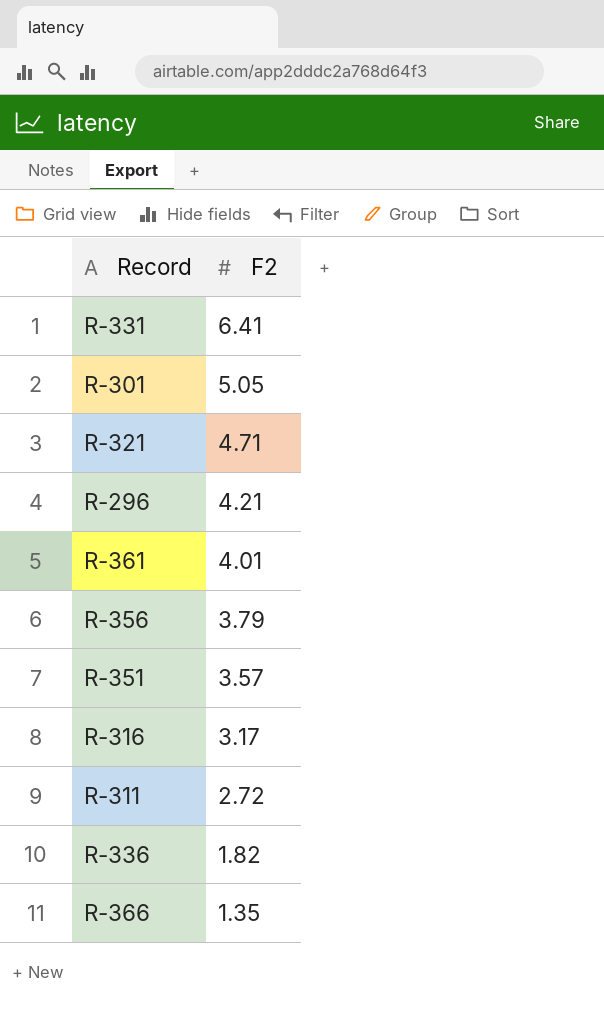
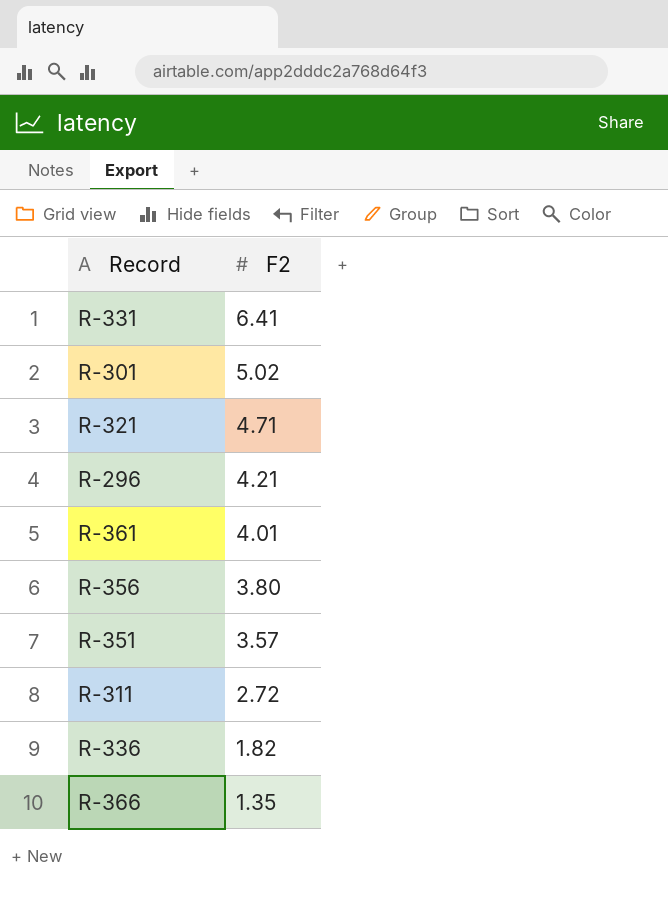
row R-316: 3.17 -> none
R-301 | F2: 5.05 -> 5.02
R-356 | F2: 3.79 -> 3.80

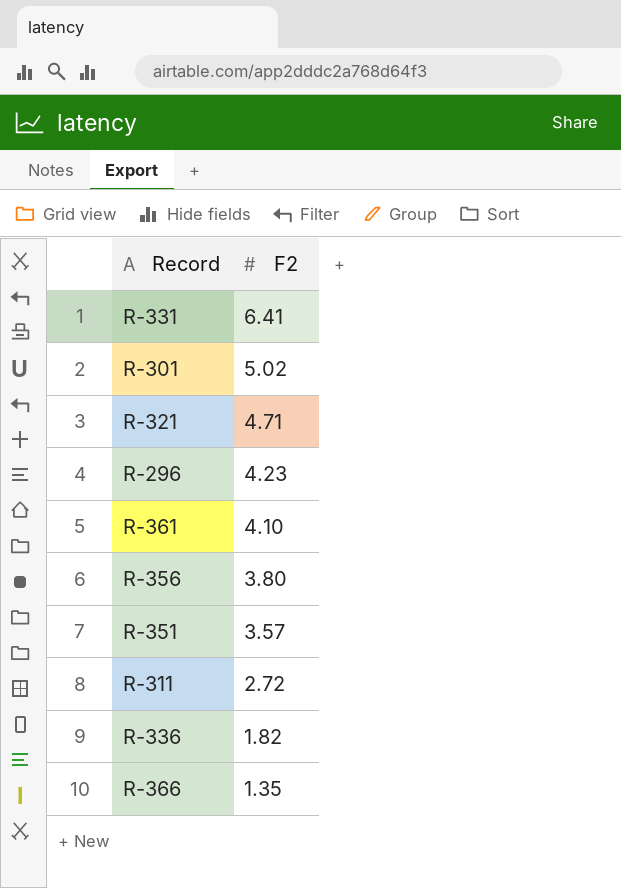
R-296 | F2: 4.21 -> 4.23
R-361 | F2: 4.01 -> 4.10

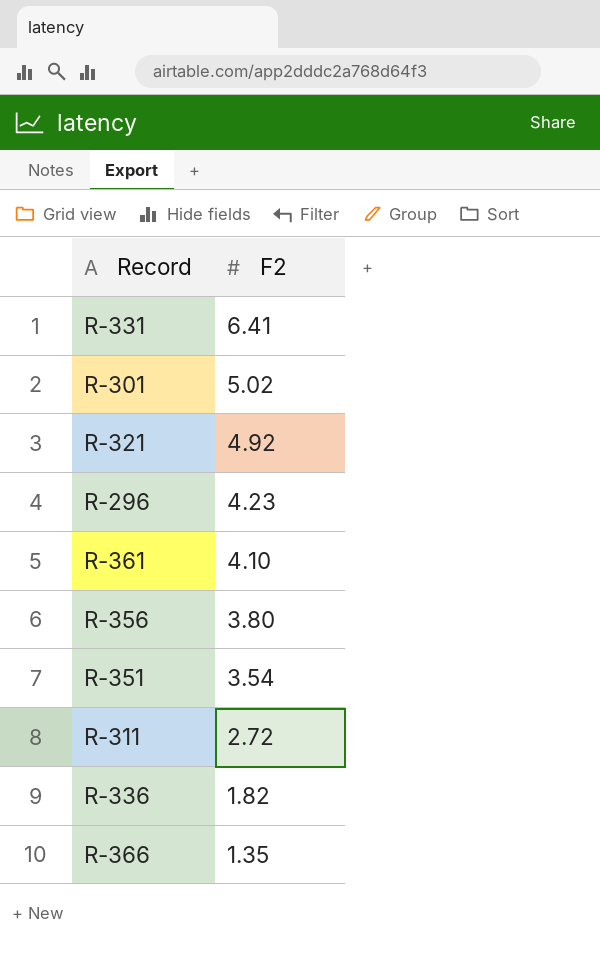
R-321 | F2: 4.71 -> 4.92
R-351 | F2: 3.57 -> 3.54

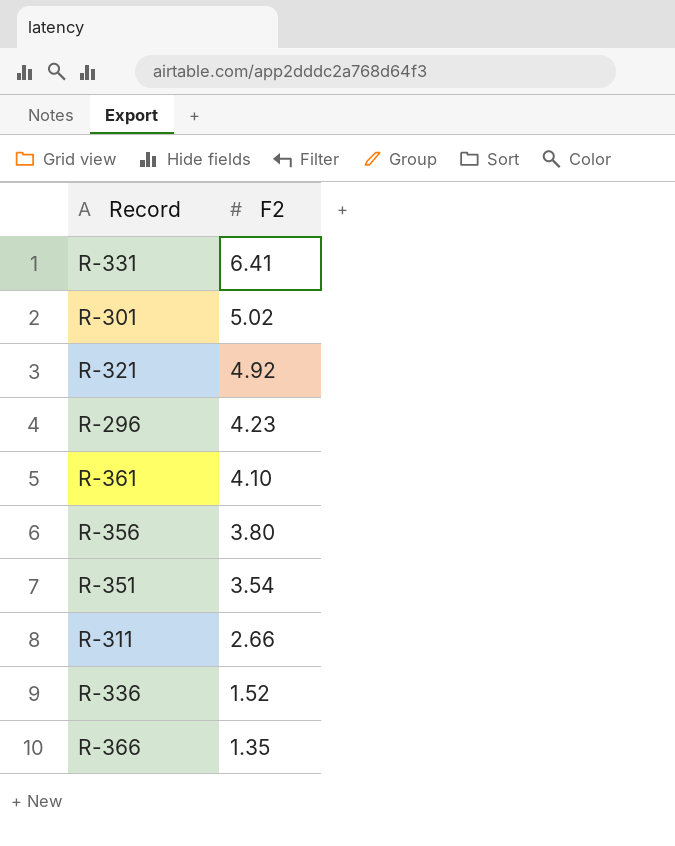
R-311 | F2: 2.72 -> 2.66
R-336 | F2: 1.82 -> 1.52

